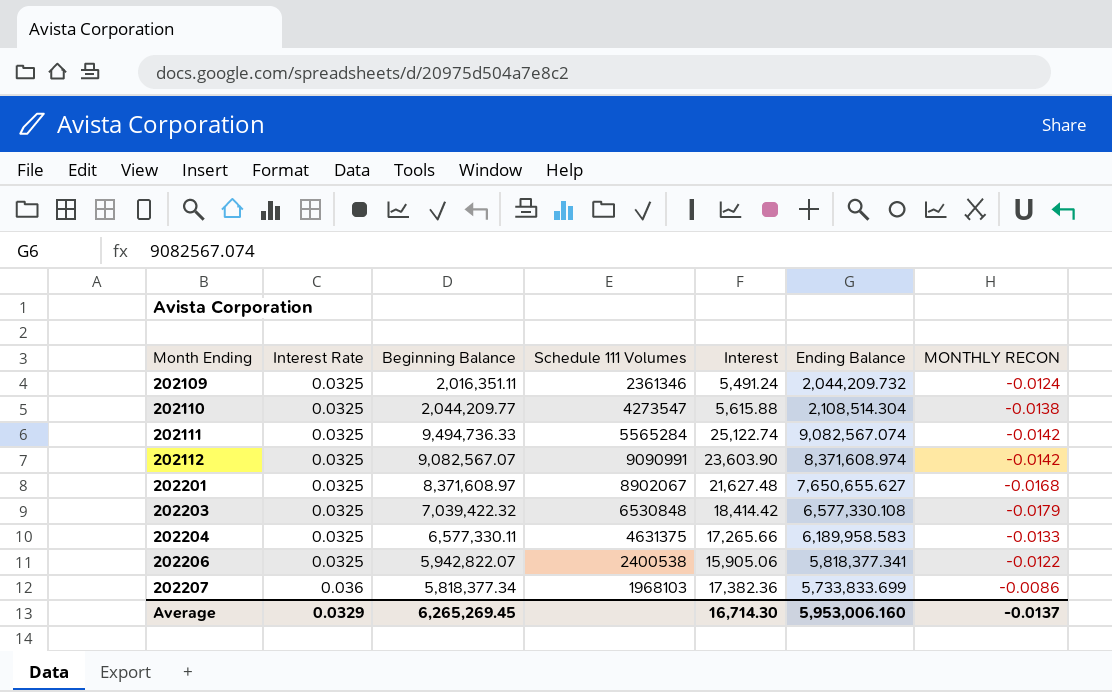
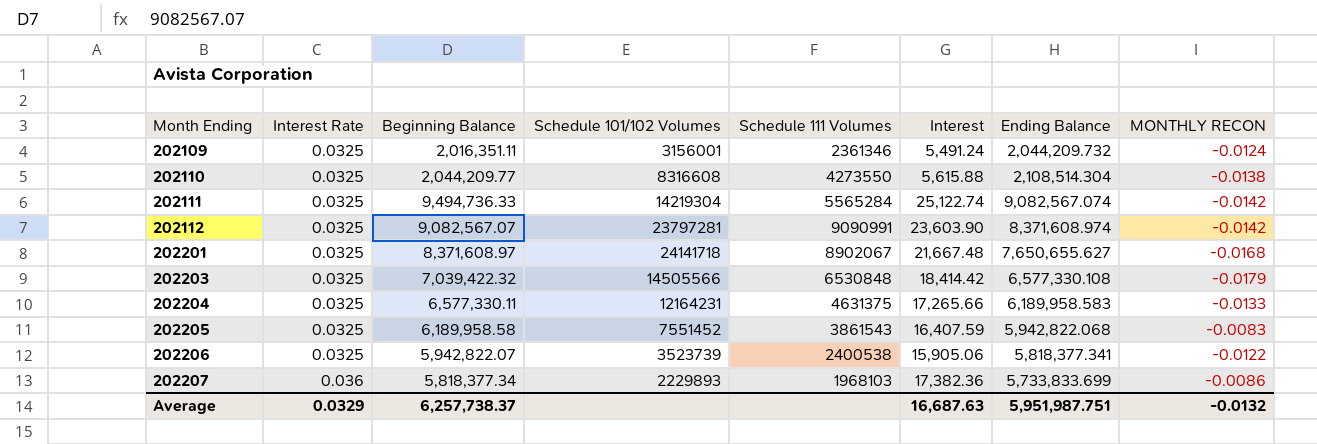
column Schedule 101/102 Volumes | position: none -> 4
202110 | Schedule 111 Volumes: 4273547 -> 4273550
202201 | Interest: 21,627.48 -> 21,667.48
row 202205: none -> 0.0325 | 6,189,958.58 | 7551452 | 3861543 | 16,407.59 | 5,942,822.068 | -0.0083
Average | Beginning Balance: 6,265,269.45 -> 6,257,738.37
Average | Interest: 16,714.30 -> 16,687.63
Average | Ending Balance: 5,953,006.160 -> 5,951,987.751
Average | MONTHLY RECON: -0.0137 -> -0.0132

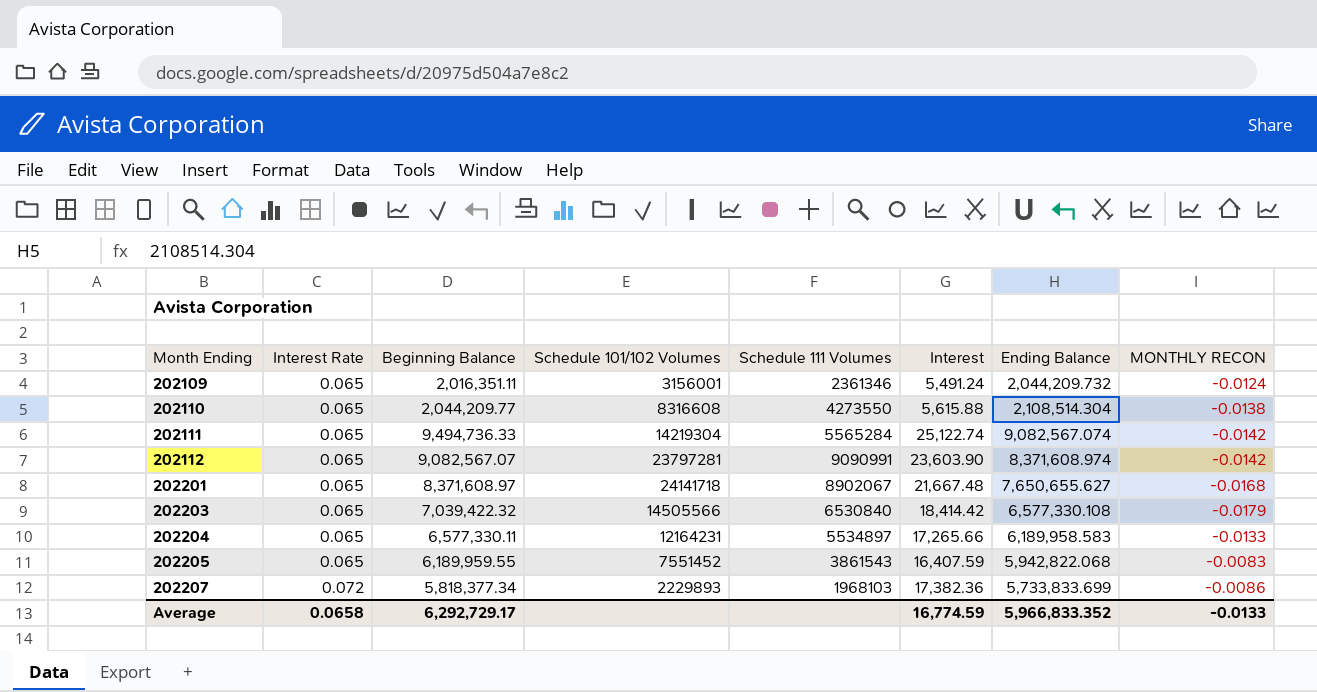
row 202206: 0.0325 | 5,942,822.07 | 3523739 | 2400538 | 15,905.06 | 5,818,377.341 | -0.0122 -> none
202109 | Interest Rate: 0.0325 -> 0.065
202110 | Interest Rate: 0.0325 -> 0.065
202111 | Interest Rate: 0.0325 -> 0.065
202112 | Interest Rate: 0.0325 -> 0.065
202201 | Interest Rate: 0.0325 -> 0.065
202203 | Interest Rate: 0.0325 -> 0.065
202203 | Schedule 111 Volumes: 6530848 -> 6530840
202204 | Interest Rate: 0.0325 -> 0.065
202204 | Schedule 111 Volumes: 4631375 -> 5534897
202205 | Interest Rate: 0.0325 -> 0.065
202205 | Beginning Balance: 6,189,958.58 -> 6,189,959.55
202207 | Interest Rate: 0.036 -> 0.072
Average | Interest Rate: 0.0329 -> 0.0658
Average | Beginning Balance: 6,257,738.37 -> 6,292,729.17
Average | Interest: 16,687.63 -> 16,774.59
Average | Ending Balance: 5,951,987.751 -> 5,966,833.352
Average | MONTHLY RECON: -0.0132 -> -0.0133

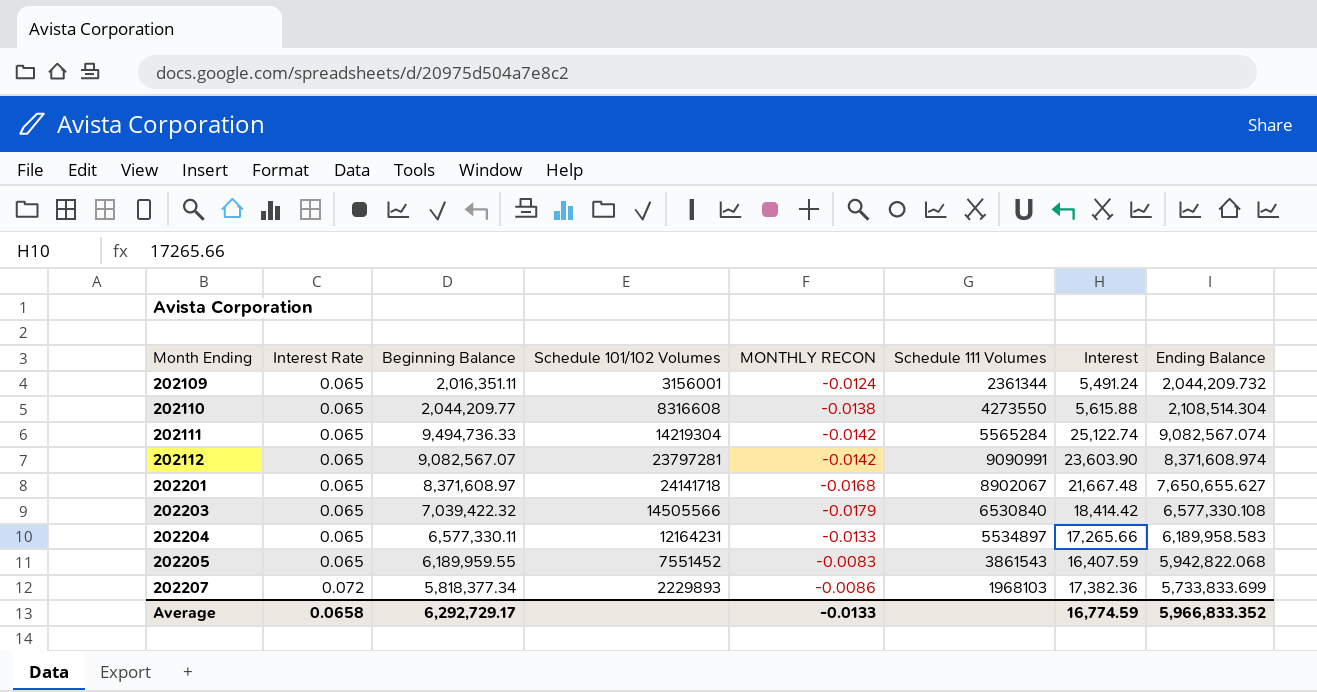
column MONTHLY RECON | position: 8 -> 5
202109 | Schedule 111 Volumes: 2361346 -> 2361344

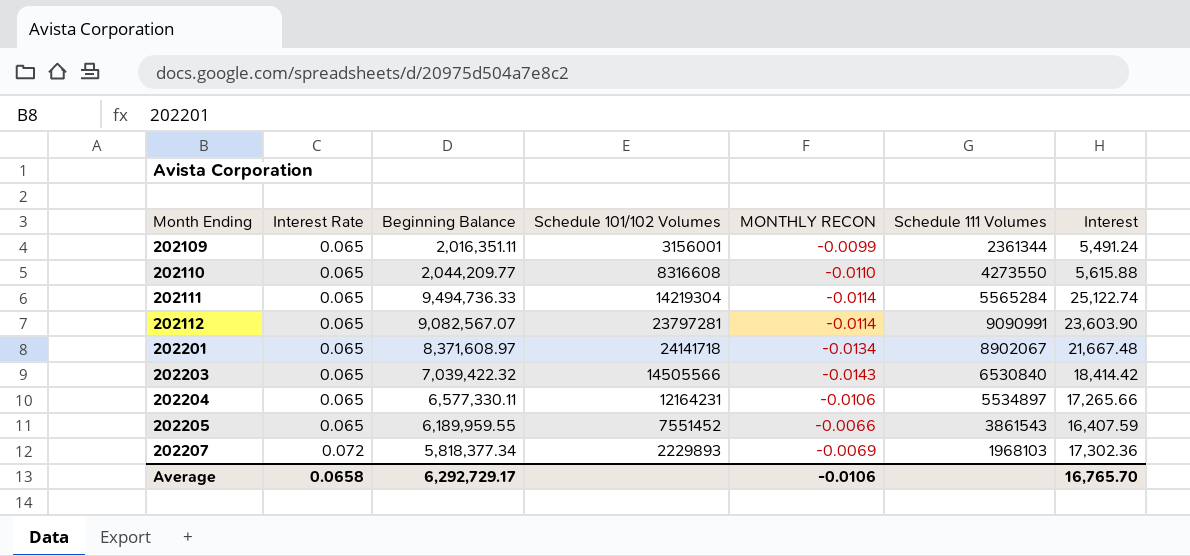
column Ending Balance | position: 8 -> none
202109 | MONTHLY RECON: -0.0124 -> -0.0099
202110 | MONTHLY RECON: -0.0138 -> -0.0110
202111 | MONTHLY RECON: -0.0142 -> -0.0114
202112 | MONTHLY RECON: -0.0142 -> -0.0114
202201 | MONTHLY RECON: -0.0168 -> -0.0134
202203 | MONTHLY RECON: -0.0179 -> -0.0143
202204 | MONTHLY RECON: -0.0133 -> -0.0106
202205 | MONTHLY RECON: -0.0083 -> -0.0066
202207 | MONTHLY RECON: -0.0086 -> -0.0069
202207 | Interest: 17,382.36 -> 17,302.36
Average | MONTHLY RECON: -0.0133 -> -0.0106
Average | Interest: 16,774.59 -> 16,765.70

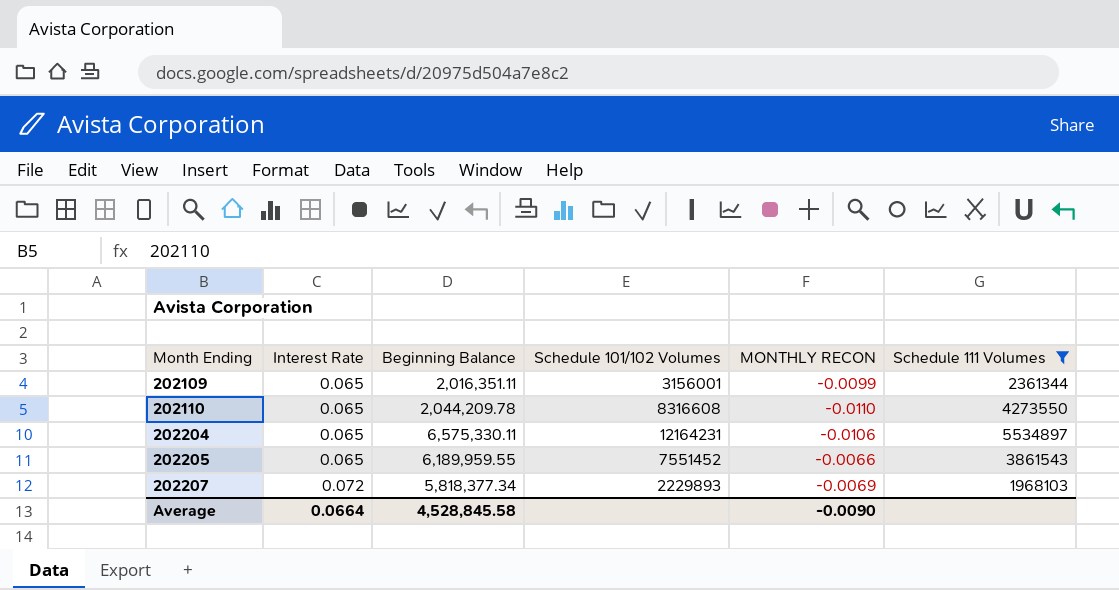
filter: none -> Schedule 111 Volumes <= 5534897
column Interest | position: 7 -> none
202110 | Beginning Balance: 2,044,209.77 -> 2,044,209.78
202204 | Beginning Balance: 6,577,330.11 -> 6,575,330.11
Average | Interest Rate: 0.0658 -> 0.0664
Average | Beginning Balance: 6,292,729.17 -> 4,528,845.58
Average | MONTHLY RECON: -0.0106 -> -0.0090

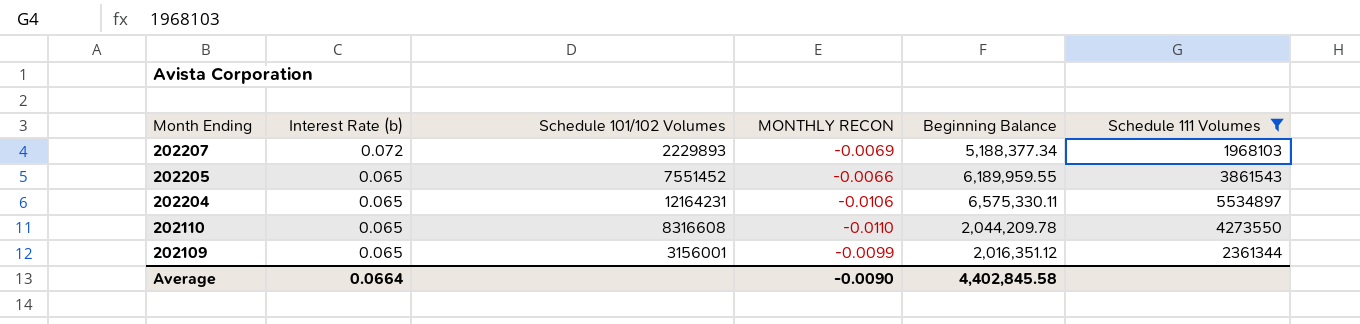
row order: Month Ending ascending -> Month Ending descending
column name: Interest Rate -> Interest Rate (b)
column Beginning Balance | position: 3 -> 5
202207 | Beginning Balance: 5,818,377.34 -> 5,188,377.34
202109 | Beginning Balance: 2,016,351.11 -> 2,016,351.12
Average | Beginning Balance: 4,528,845.58 -> 4,402,845.58

